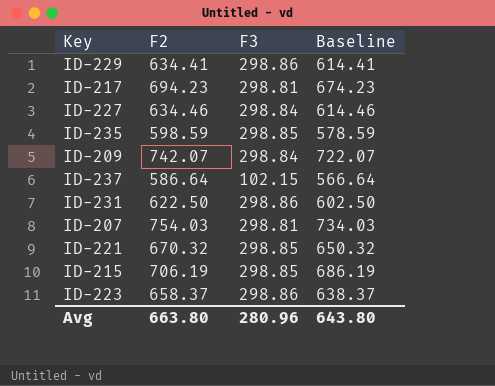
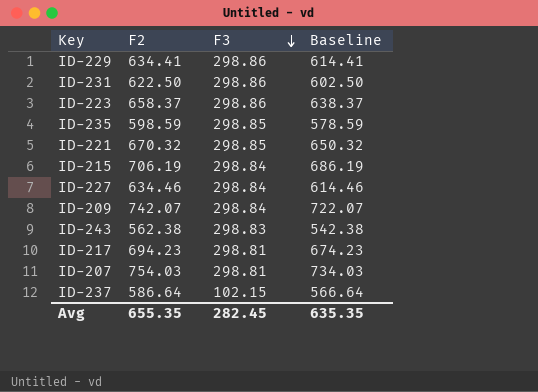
row order: none -> F3 descending
ID-215 | F3: 298.85 -> 298.84
row ID-243: none -> 562.38 | 298.83 | 542.38
Avg | F2: 663.80 -> 655.35
Avg | F3: 280.96 -> 282.45
Avg | Baseline: 643.80 -> 635.35

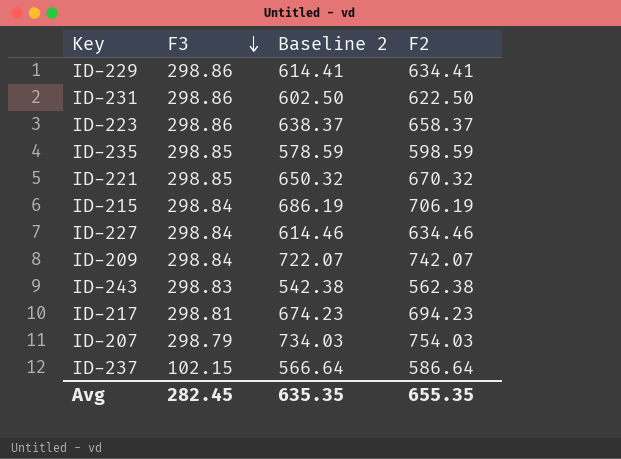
column name: Baseline -> Baseline 2
column F2 | position: 2 -> 4
ID-207 | F3: 298.81 -> 298.79

